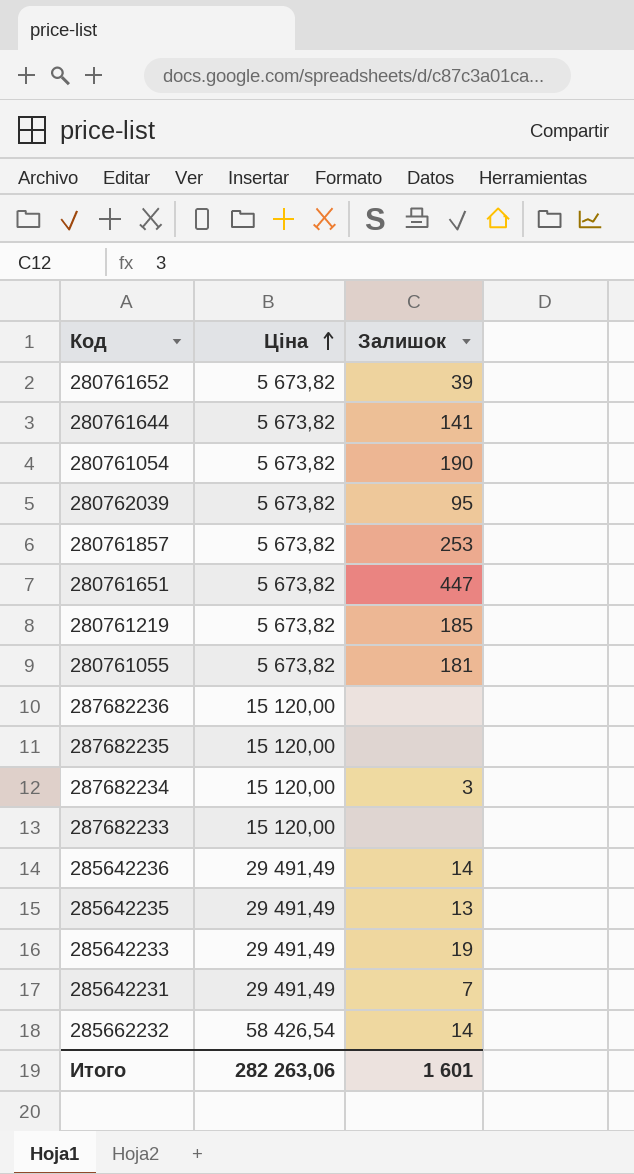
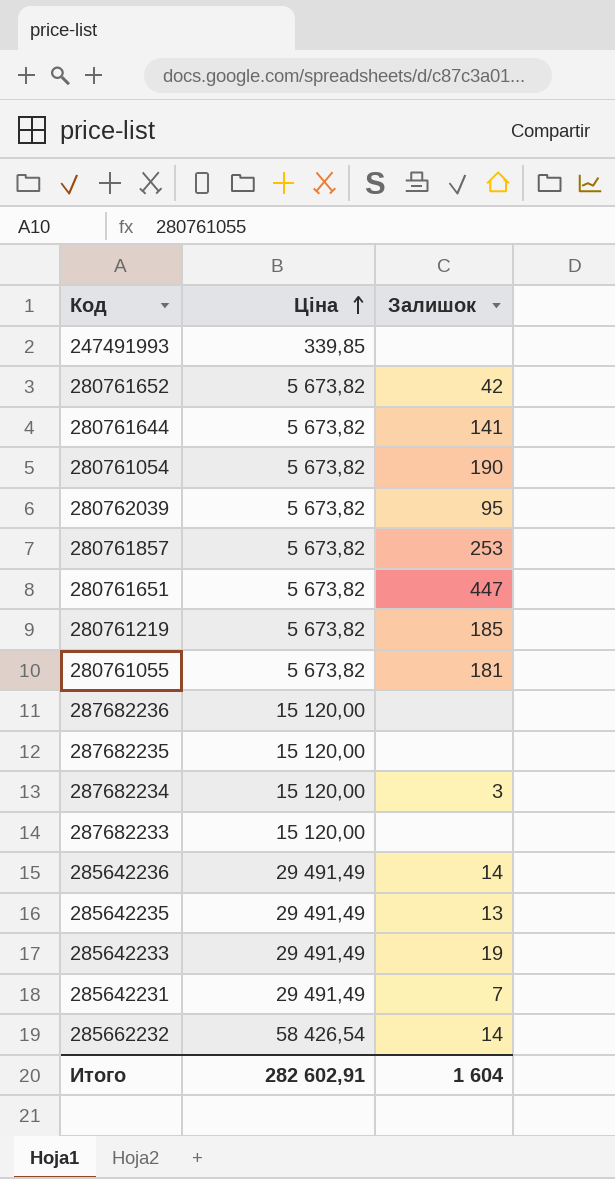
row 247491993: none -> 339,85 | none
280761652 | Залишок: 39 -> 42
Итого | Ціна: 282 263,06 -> 282 602,91
Итого | Залишок: 1 601 -> 1 604

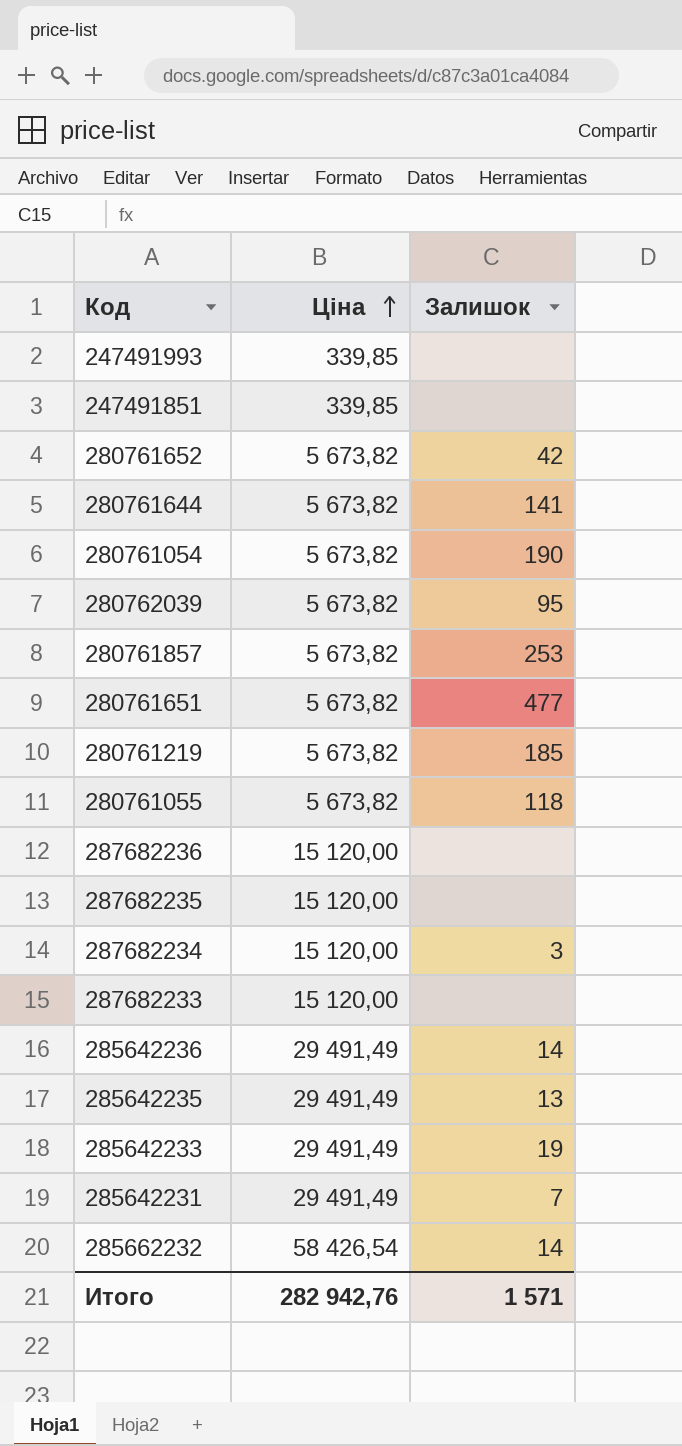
row 247491851: none -> 339,85 | none
280761651 | Залишок: 447 -> 477
280761055 | Залишок: 181 -> 118
Итого | Ціна: 282 602,91 -> 282 942,76
Итого | Залишок: 1 604 -> 1 571

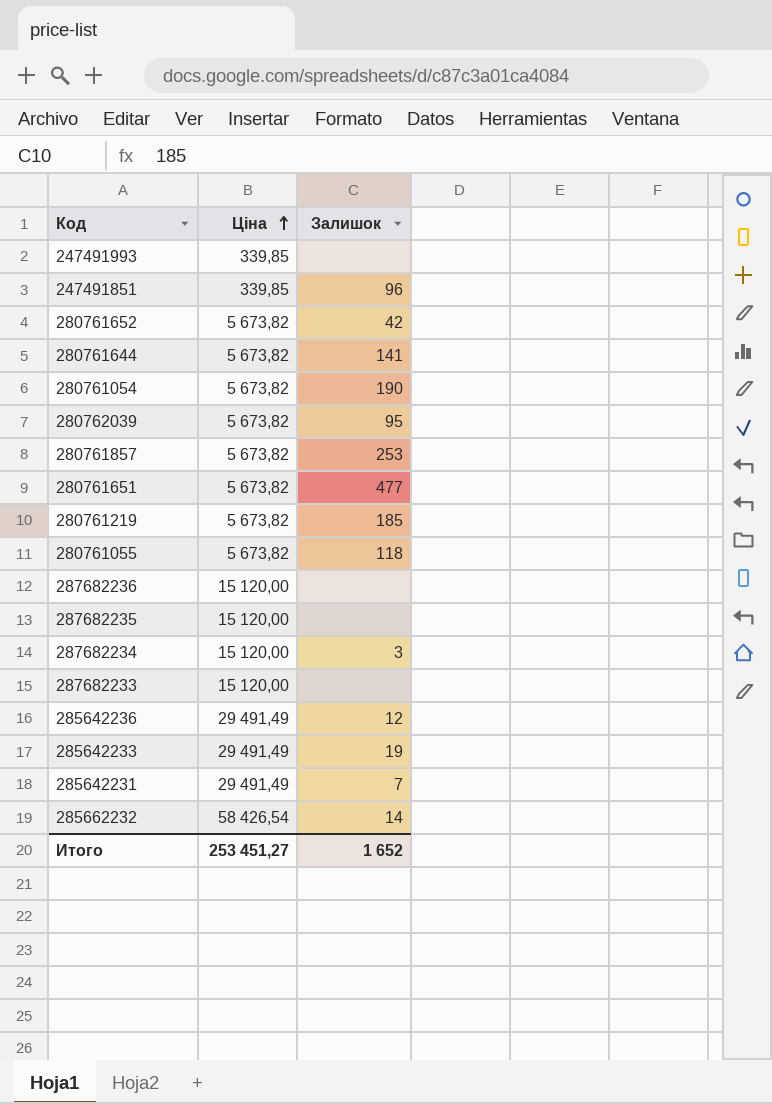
row 285642235: 29 491,49 | 13 -> none
247491851 | Залишок: none -> 96
285642236 | Залишок: 14 -> 12
Итого | Ціна: 282 942,76 -> 253 451,27
Итого | Залишок: 1 571 -> 1 652

